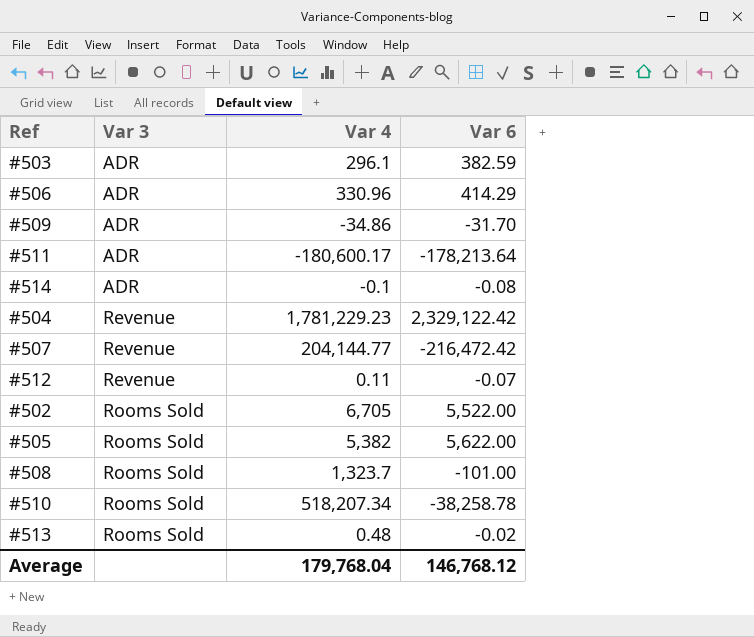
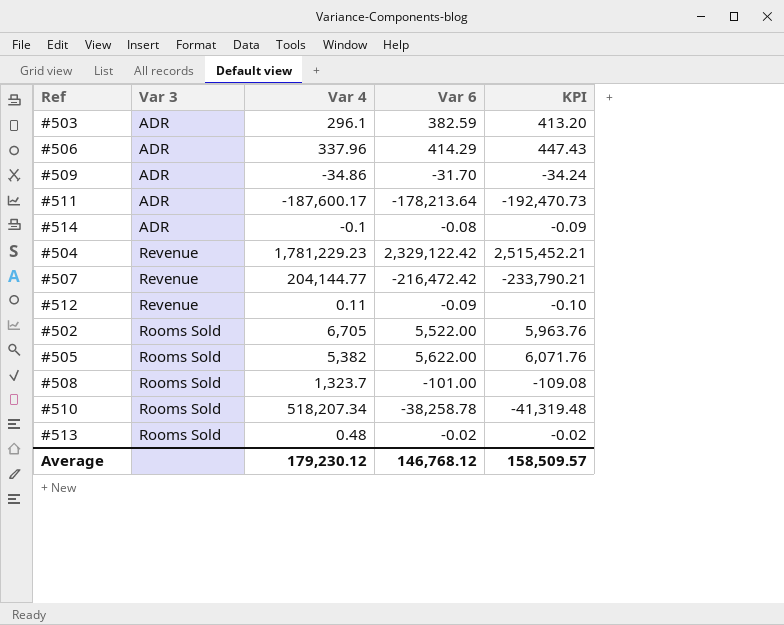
column KPI | formula: none -> [Var 6] * 1.08
#506 | Var 4: 330.96 -> 337.96
#511 | Var 4: -180,600.17 -> -187,600.17
#512 | Var 6: -0.07 -> -0.09
Average | Var 4: 179,768.04 -> 179,230.12

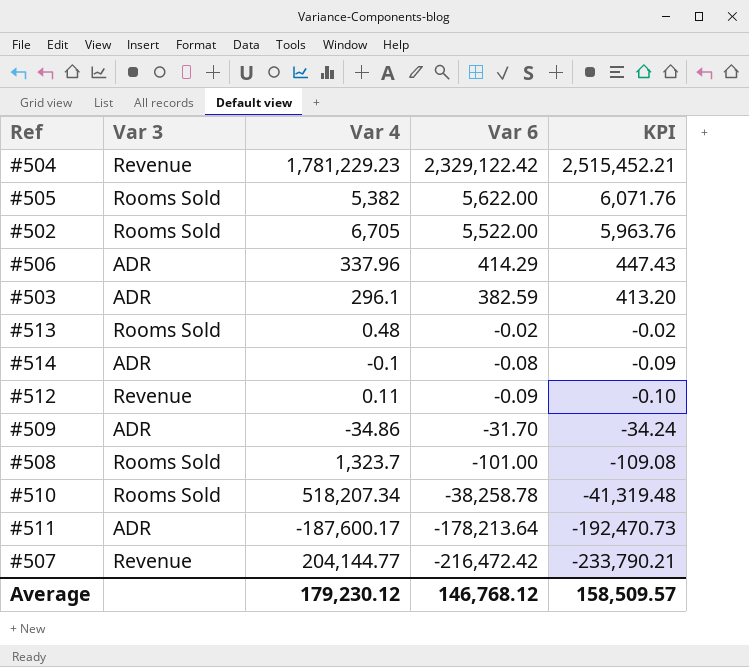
row order: Var 3 ascending -> Var 6 descending

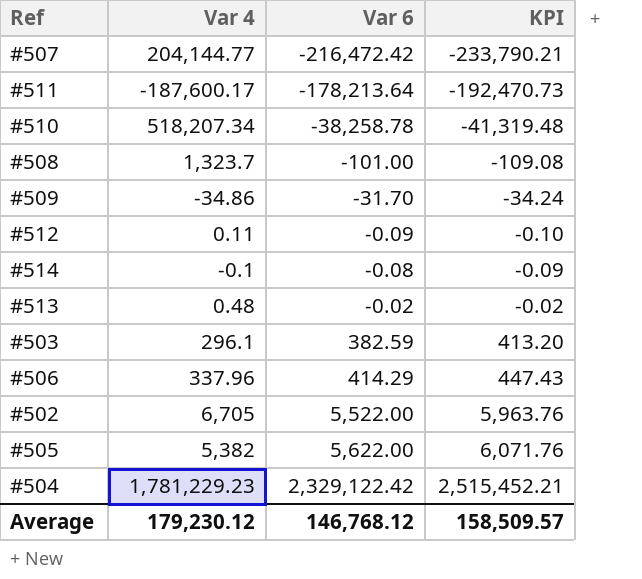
row order: Var 6 descending -> Var 6 ascending
column Var 3 | position: 2 -> none

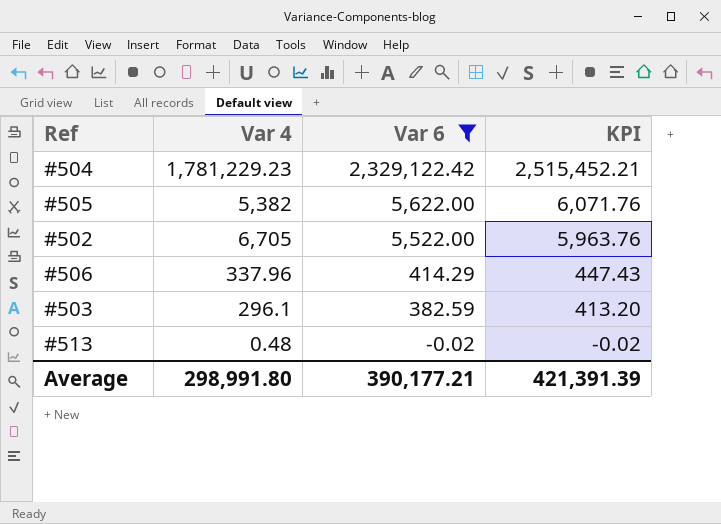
filter: none -> Var 6 >= -0.02
row order: Var 6 ascending -> Var 6 descending
Average | Var 4: 179,230.12 -> 298,991.80
Average | Var 6: 146,768.12 -> 390,177.21
Average | KPI: 158,509.57 -> 421,391.39

